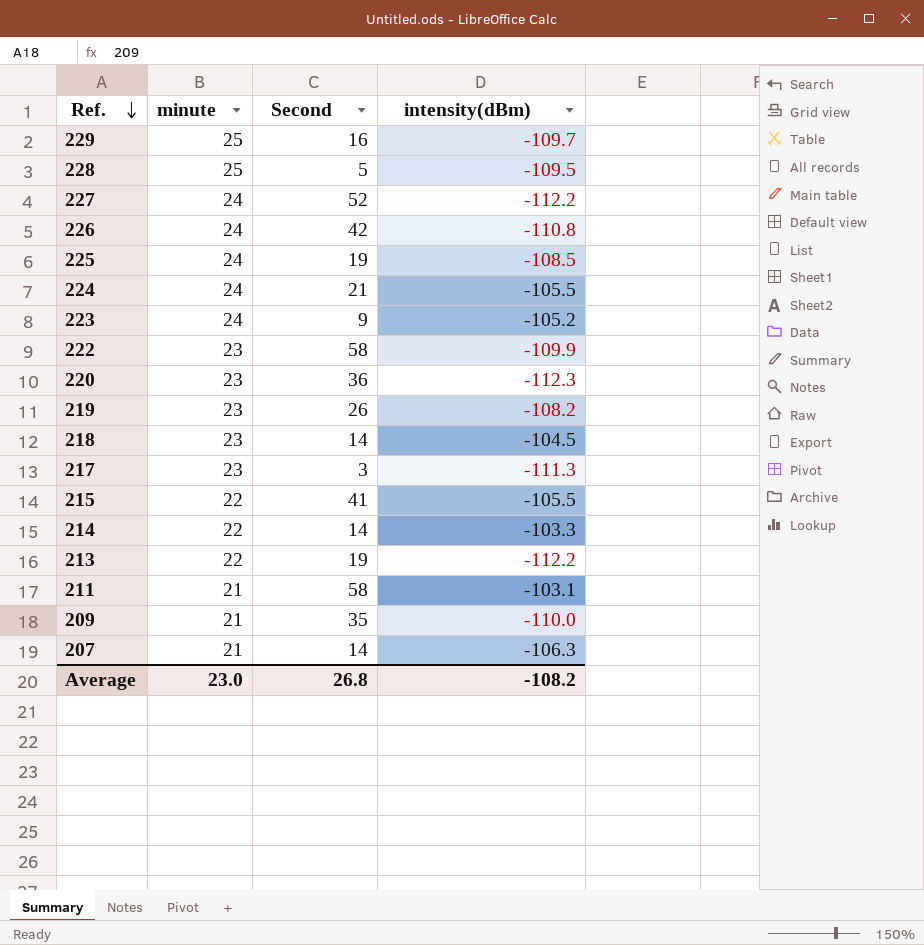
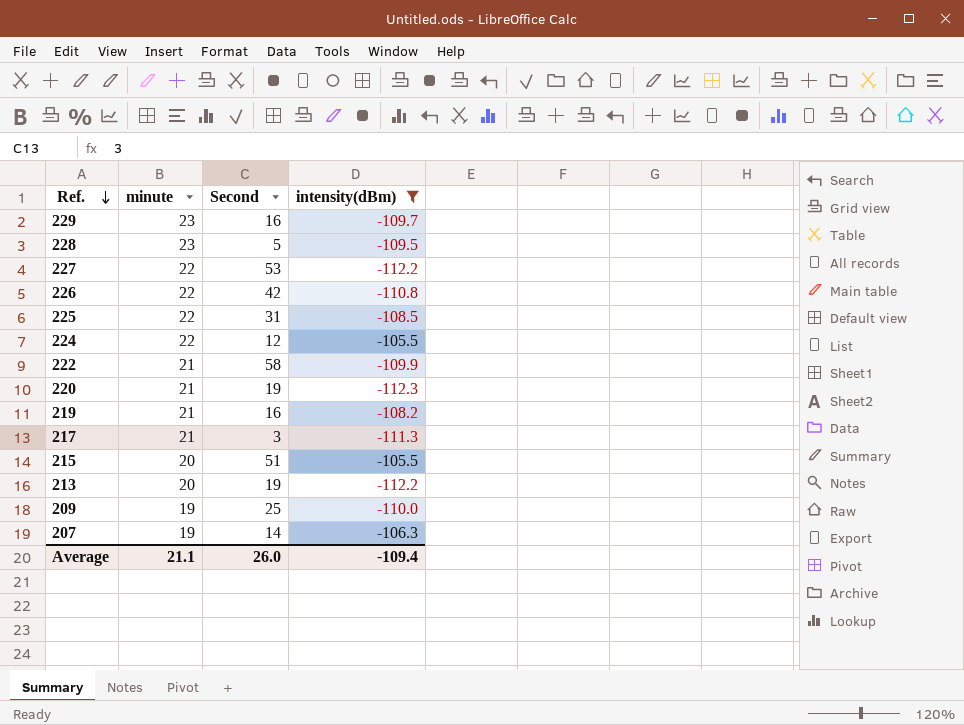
filter: none -> intensity(dBm) <= -105.5
229 | minute: 25 -> 23
228 | minute: 25 -> 23
227 | minute: 24 -> 22
227 | Second: 52 -> 53
226 | minute: 24 -> 22
225 | minute: 24 -> 22
225 | Second: 19 -> 31
224 | minute: 24 -> 22
224 | Second: 21 -> 12
222 | minute: 23 -> 21
220 | minute: 23 -> 21
220 | Second: 36 -> 19
219 | minute: 23 -> 21
219 | Second: 26 -> 16
217 | minute: 23 -> 21
215 | minute: 22 -> 20
215 | Second: 41 -> 51
213 | minute: 22 -> 20
209 | minute: 21 -> 19
209 | Second: 35 -> 25
207 | minute: 21 -> 19
Average | minute: 23.0 -> 21.1
Average | Second: 26.8 -> 26.0
Average | intensity(dBm): -108.2 -> -109.4

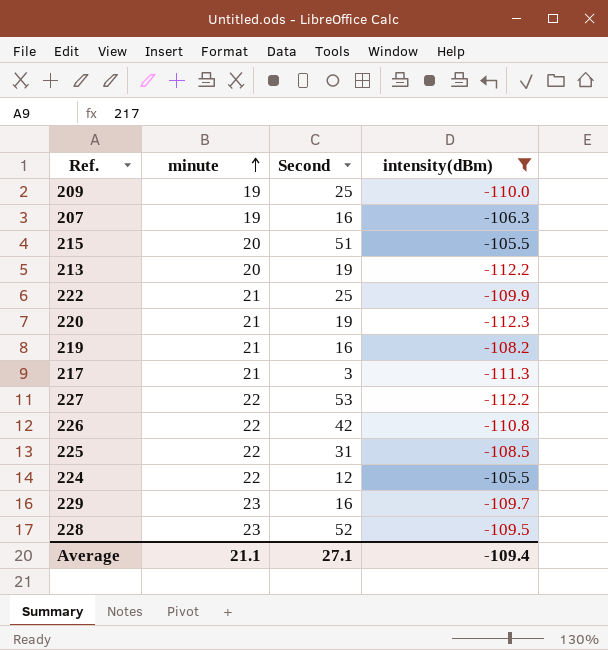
row order: Ref. descending -> minute ascending
207 | Second: 14 -> 16
222 | Second: 58 -> 25
228 | Second: 5 -> 52
Average | Second: 26.0 -> 27.1

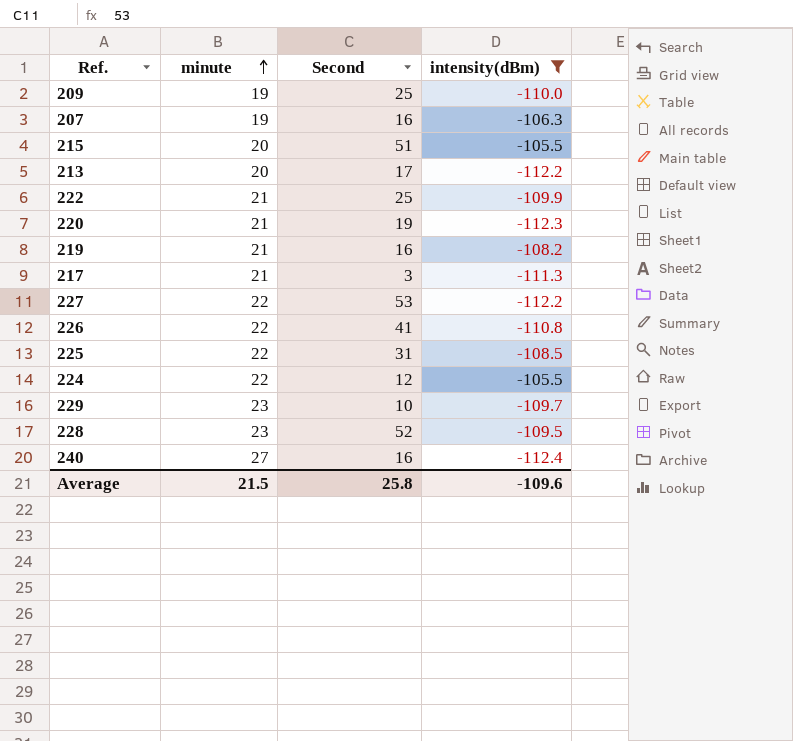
213 | Second: 19 -> 17
226 | Second: 42 -> 41
229 | Second: 16 -> 10
row 240: none -> 27 | 16 | -112.4
Average | minute: 21.1 -> 21.5
Average | Second: 27.1 -> 25.8
Average | intensity(dBm): -109.4 -> -109.6

